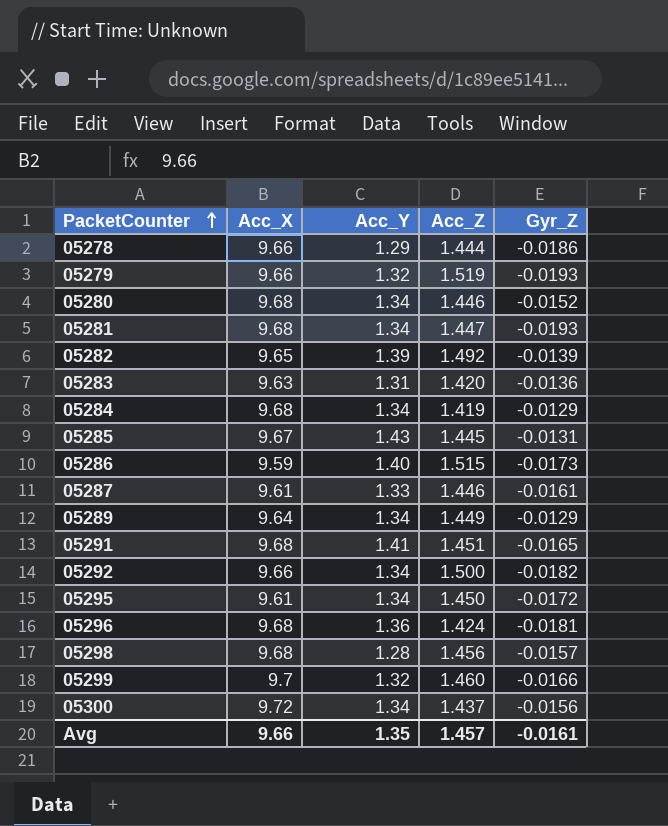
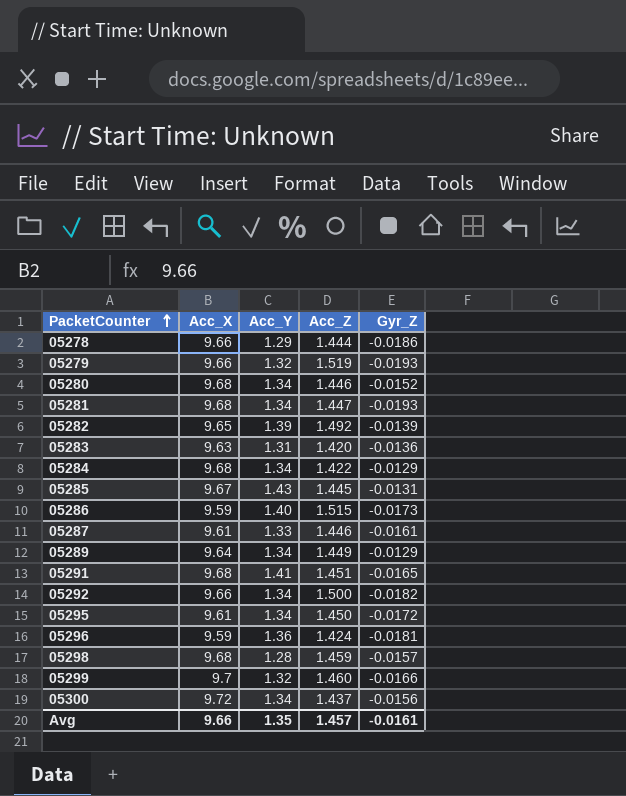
05284 | Acc_Z: 1.419 -> 1.422
05296 | Acc_X: 9.68 -> 9.59
05298 | Acc_Z: 1.456 -> 1.459

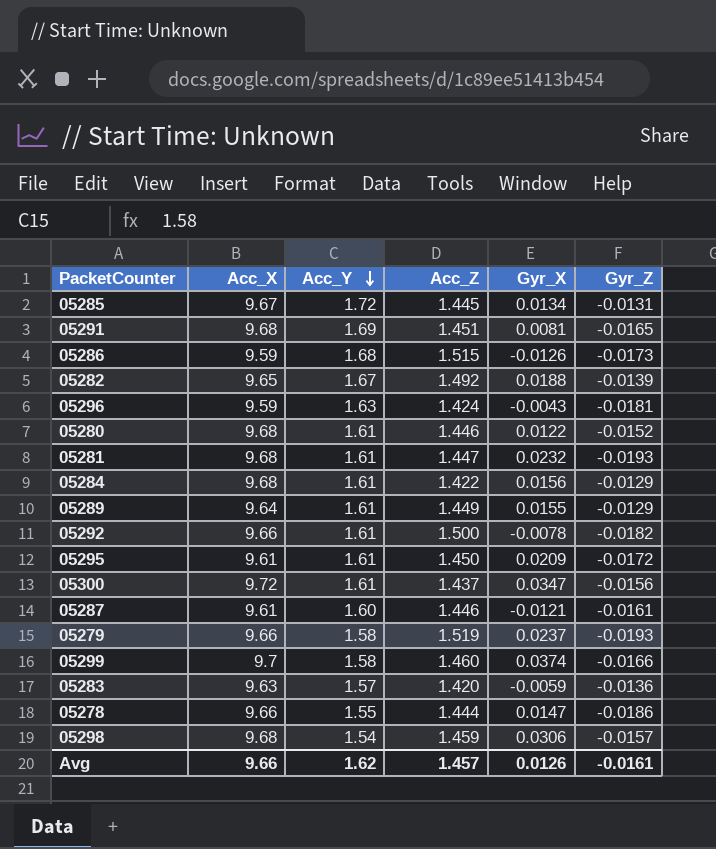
row order: PacketCounter ascending -> Acc_Y descending
column Gyr_X | position: none -> 5
05285 | Acc_Y: 1.43 -> 1.72
05291 | Acc_Y: 1.41 -> 1.69
05286 | Acc_Y: 1.40 -> 1.68
05282 | Acc_Y: 1.39 -> 1.67
05296 | Acc_Y: 1.36 -> 1.63
05280 | Acc_Y: 1.34 -> 1.61
05281 | Acc_Y: 1.34 -> 1.61
05284 | Acc_Y: 1.34 -> 1.61
05289 | Acc_Y: 1.34 -> 1.61
05292 | Acc_Y: 1.34 -> 1.61
05295 | Acc_Y: 1.34 -> 1.61
05300 | Acc_Y: 1.34 -> 1.61
05287 | Acc_Y: 1.33 -> 1.60
05279 | Acc_Y: 1.32 -> 1.58
05299 | Acc_Y: 1.32 -> 1.58
05283 | Acc_Y: 1.31 -> 1.57
05278 | Acc_Y: 1.29 -> 1.55
05298 | Acc_Y: 1.28 -> 1.54
Avg | Acc_Y: 1.35 -> 1.62

